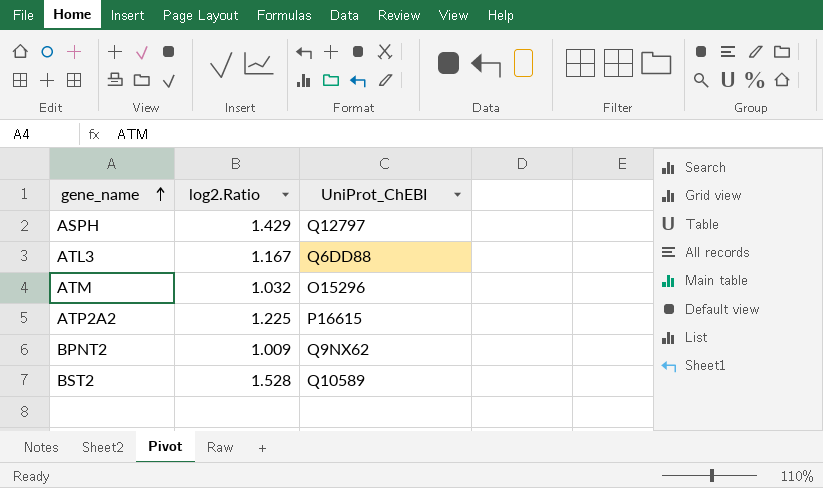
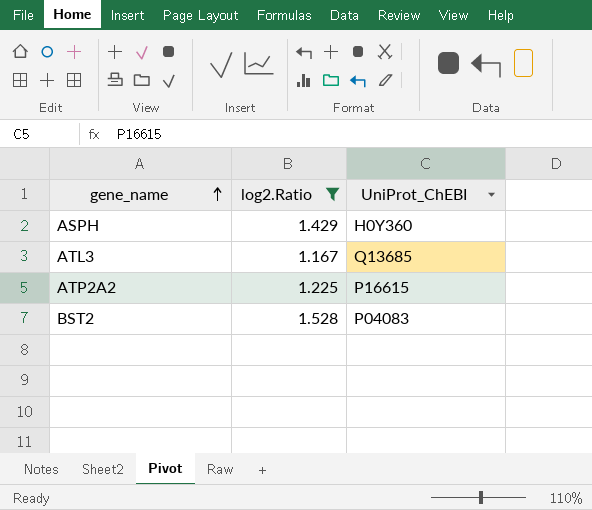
filter: none -> log2.Ratio >= 1.167
ASPH | UniProt_ChEBI: Q12797 -> H0Y360
ATL3 | UniProt_ChEBI: Q6DD88 -> Q13685
BST2 | UniProt_ChEBI: Q10589 -> P04083

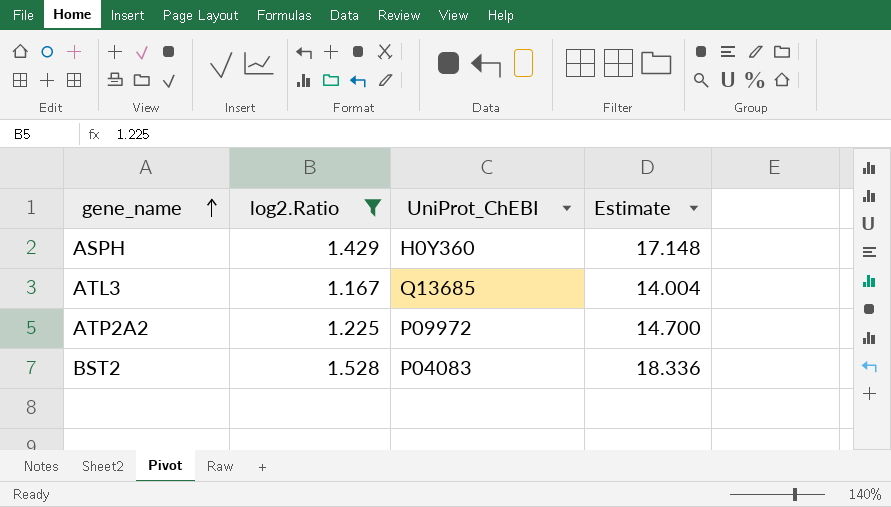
column Estimate | formula: none -> [log2.Ratio] * 12
ATP2A2 | UniProt_ChEBI: P16615 -> P09972

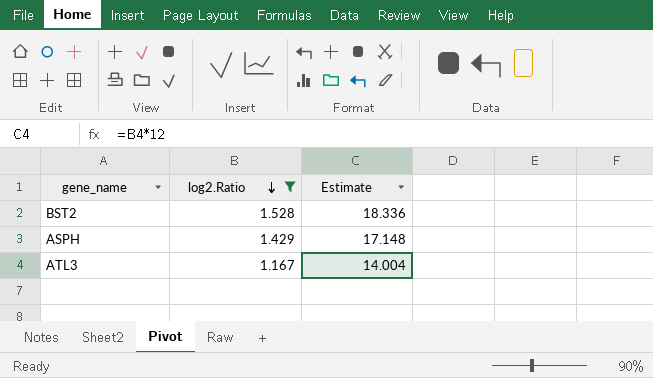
row order: gene_name ascending -> log2.Ratio descending
column UniProt_ChEBI | position: 3 -> none
row ATP2A2: 1.225 | P09972 | 14.700 -> none

